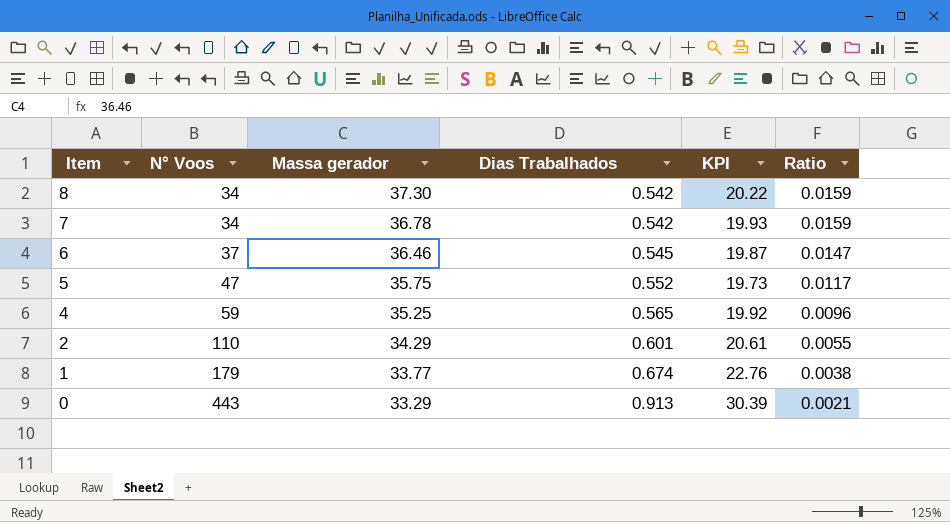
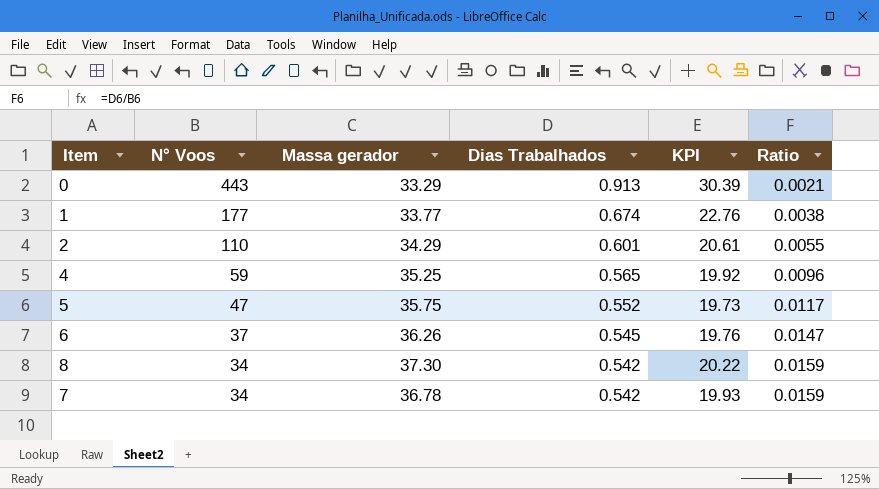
row order: Item descending -> N° Voos descending
1 | N° Voos: 179 -> 177
6 | Massa gerador: 36.46 -> 36.26
6 | KPI: 19.87 -> 19.76

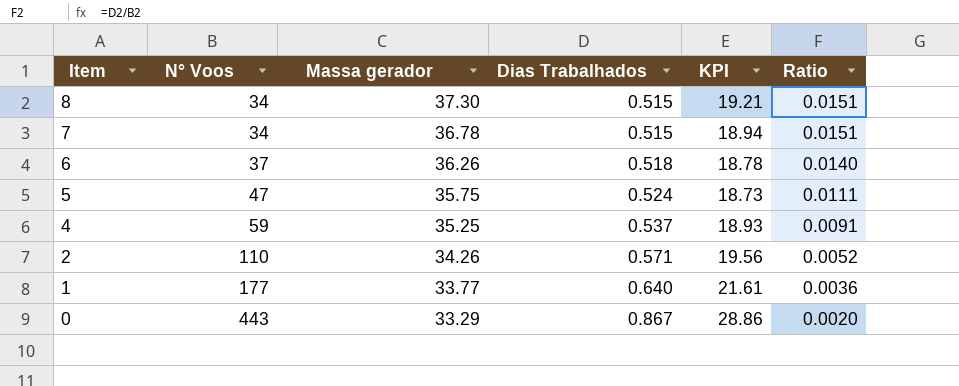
row order: N° Voos descending -> Item descending
8 | Dias Trabalhados: 0.542 -> 0.515
8 | KPI: 20.22 -> 19.21
8 | Ratio: 0.0159 -> 0.0151
7 | Dias Trabalhados: 0.542 -> 0.515
7 | KPI: 19.93 -> 18.94
7 | Ratio: 0.0159 -> 0.0151
6 | Dias Trabalhados: 0.545 -> 0.518
6 | KPI: 19.76 -> 18.78
6 | Ratio: 0.0147 -> 0.0140
5 | Dias Trabalhados: 0.552 -> 0.524
5 | KPI: 19.73 -> 18.73
5 | Ratio: 0.0117 -> 0.0111
4 | Dias Trabalhados: 0.565 -> 0.537
4 | KPI: 19.92 -> 18.93
4 | Ratio: 0.0096 -> 0.0091
2 | Massa gerador: 34.29 -> 34.26
2 | Dias Trabalhados: 0.601 -> 0.571
2 | KPI: 20.61 -> 19.56
2 | Ratio: 0.0055 -> 0.0052
1 | Dias Trabalhados: 0.674 -> 0.640
1 | KPI: 22.76 -> 21.61
1 | Ratio: 0.0038 -> 0.0036
0 | Dias Trabalhados: 0.913 -> 0.867
0 | KPI: 30.39 -> 28.86
0 | Ratio: 0.0021 -> 0.0020

